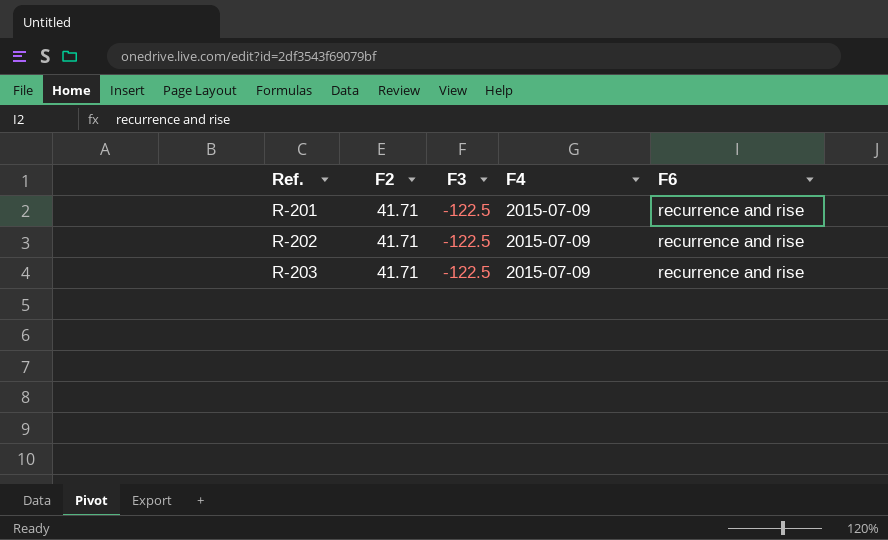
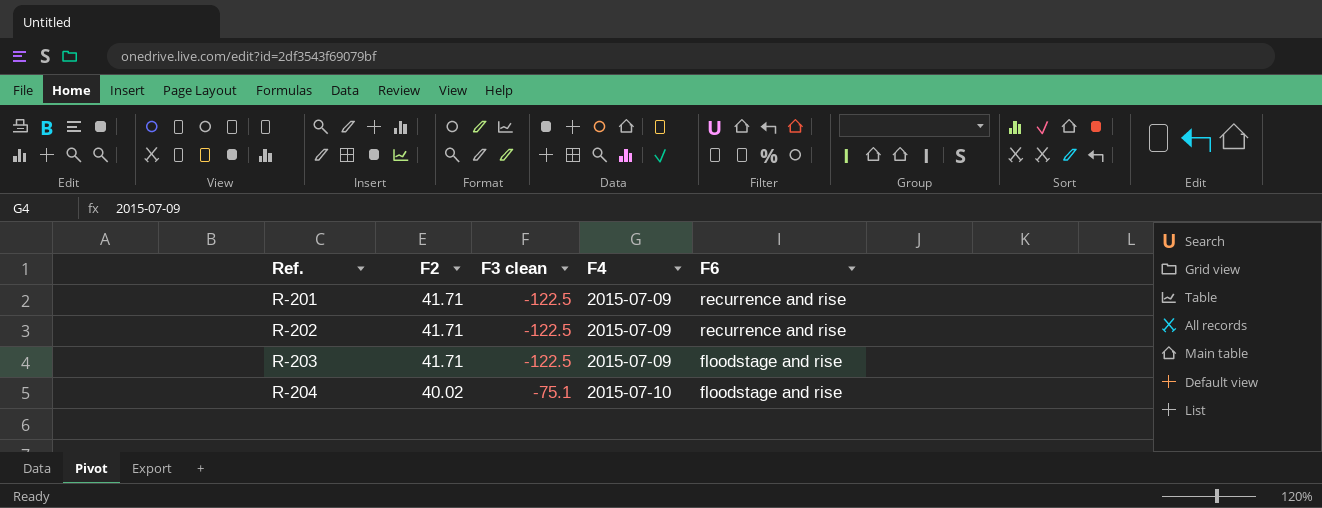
column name: F3 -> F3 clean
R-203 | F6: recurrence and rise -> floodstage and rise
row R-204: none -> 40.02 | -75.1 | 2015-07-10 | floodstage and rise

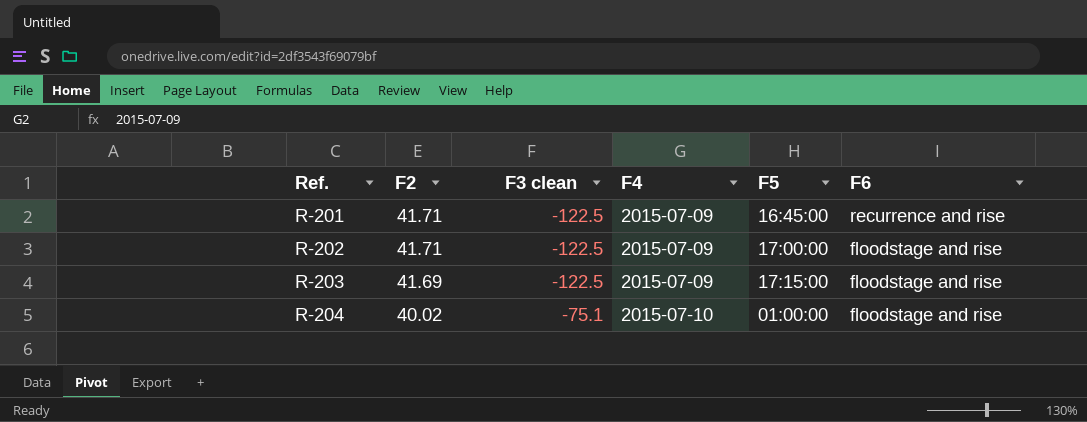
column F5 | position: none -> 5
R-202 | F6: recurrence and rise -> floodstage and rise
R-203 | F2: 41.71 -> 41.69

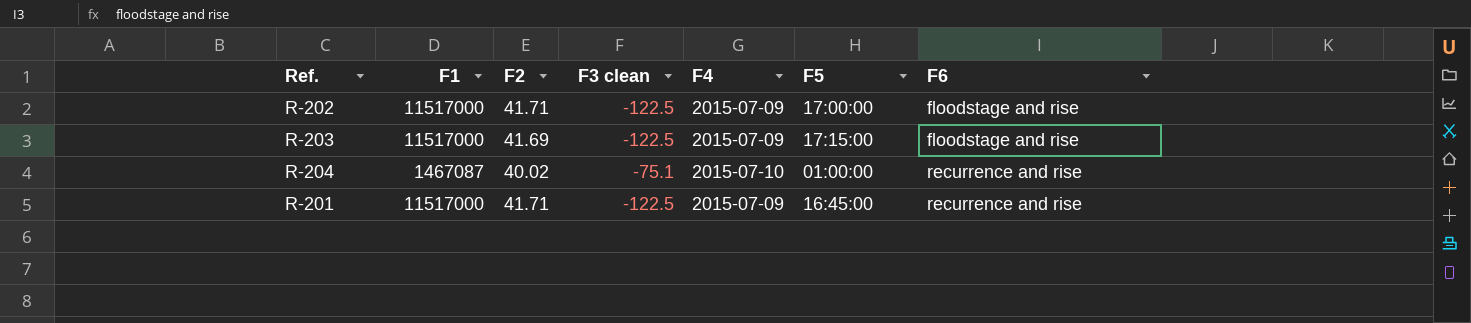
row order: Ref. ascending -> F6 ascending
column F1 | position: none -> 2
R-204 | F6: floodstage and rise -> recurrence and rise

